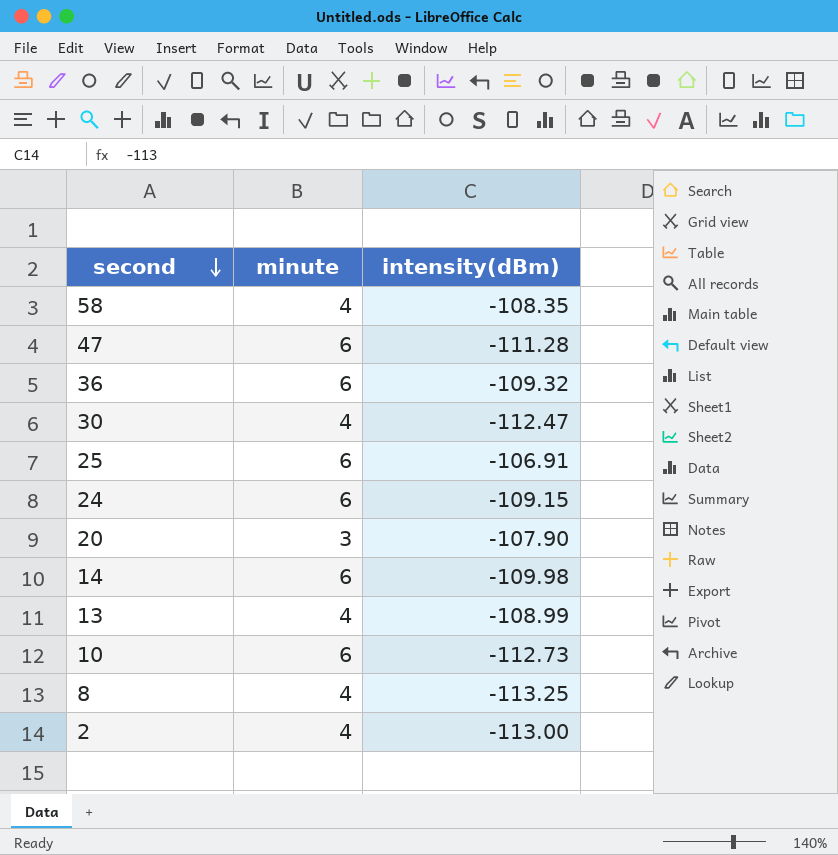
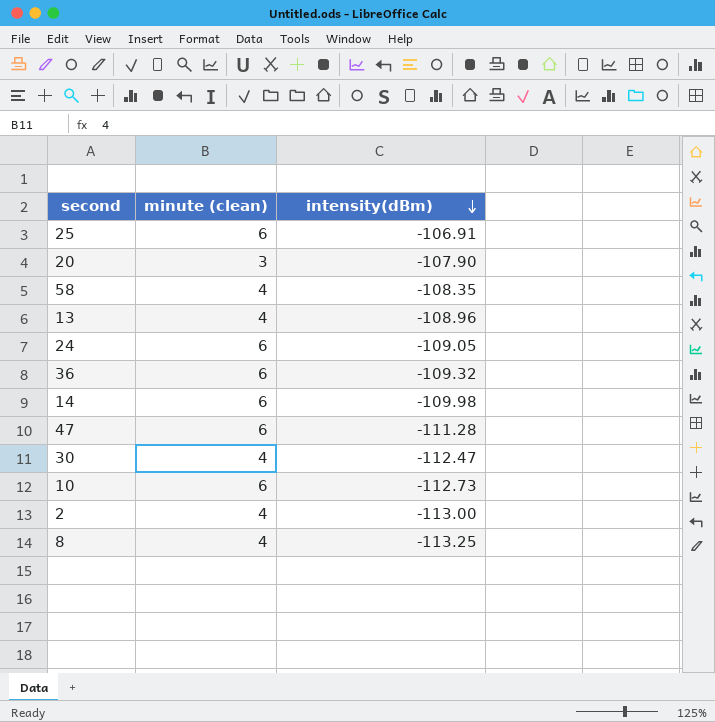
row order: second descending -> intensity(dBm) descending
column name: minute -> minute (clean)
13 | intensity(dBm): -108.99 -> -108.96
24 | intensity(dBm): -109.15 -> -109.05

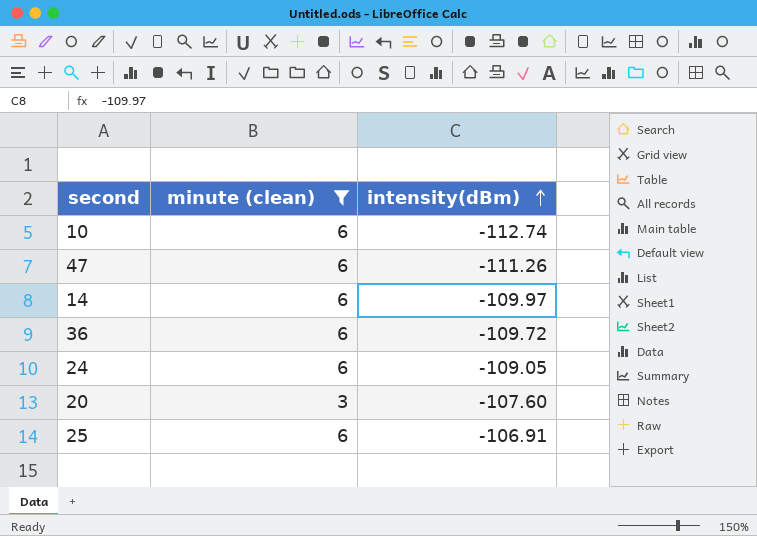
filter: none -> minute (clean) != 4
row order: intensity(dBm) descending -> intensity(dBm) ascending
10 | intensity(dBm): -112.73 -> -112.74
47 | intensity(dBm): -111.28 -> -111.26
14 | intensity(dBm): -109.98 -> -109.97
36 | intensity(dBm): -109.32 -> -109.72
20 | intensity(dBm): -107.90 -> -107.60

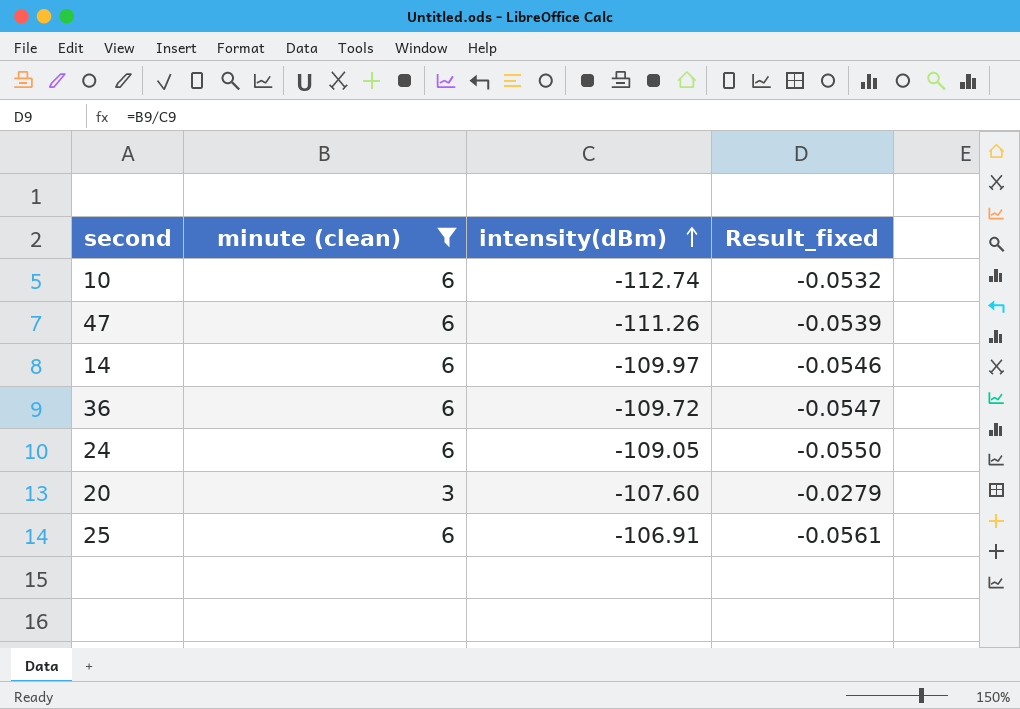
column Result_fixed | formula: none -> [minute (clean)] / [intensity(dBm)]

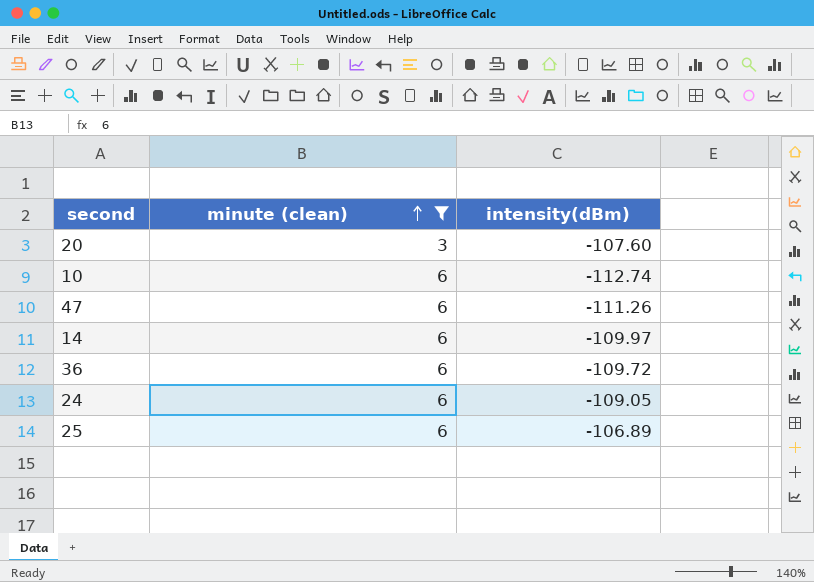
row order: intensity(dBm) ascending -> minute (clean) ascending
column Result_fixed | formula: [minute (clean)] / [intensity(dBm)] -> none
25 | intensity(dBm): -106.91 -> -106.89

